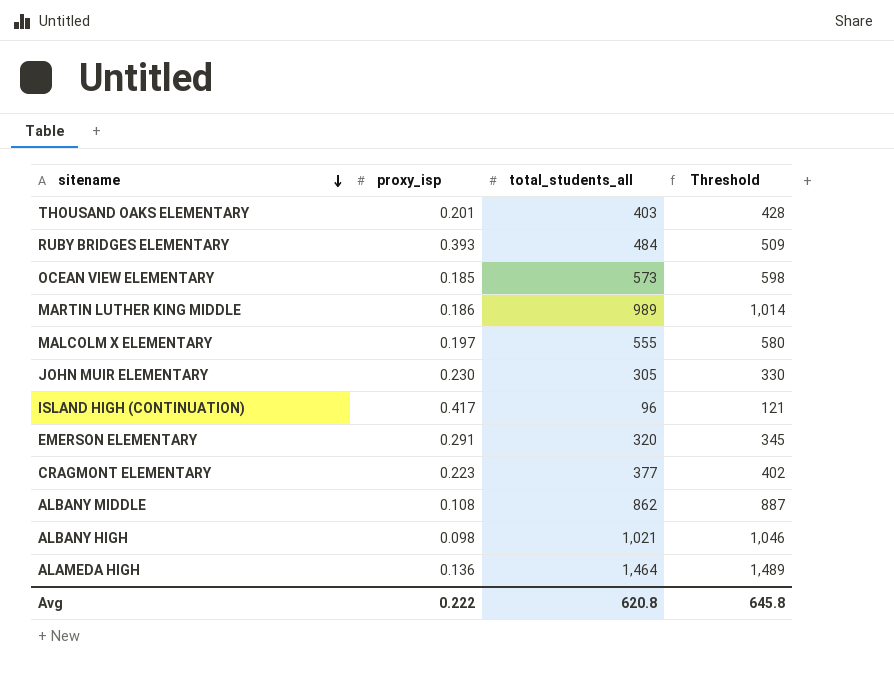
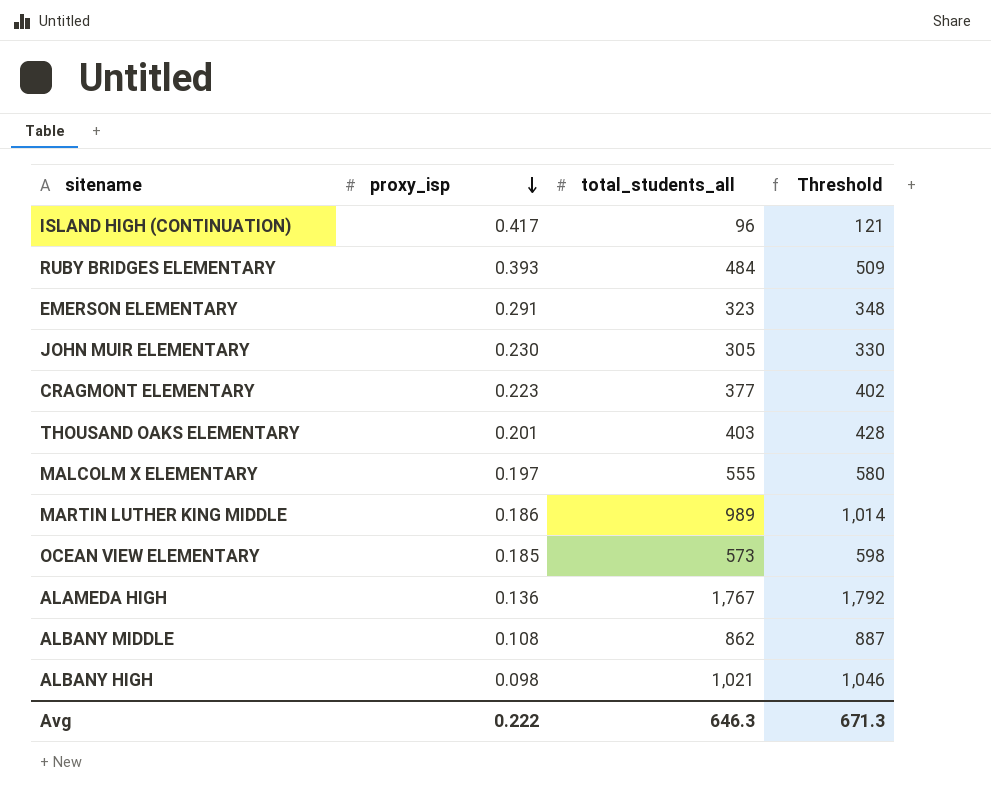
row order: sitename descending -> proxy_isp descending
EMERSON ELEMENTARY | total_students_all: 320 -> 323
EMERSON ELEMENTARY | Threshold: 345 -> 348
ALAMEDA HIGH | total_students_all: 1,464 -> 1,767
ALAMEDA HIGH | Threshold: 1,489 -> 1,792
Avg | total_students_all: 620.8 -> 646.3
Avg | Threshold: 645.8 -> 671.3

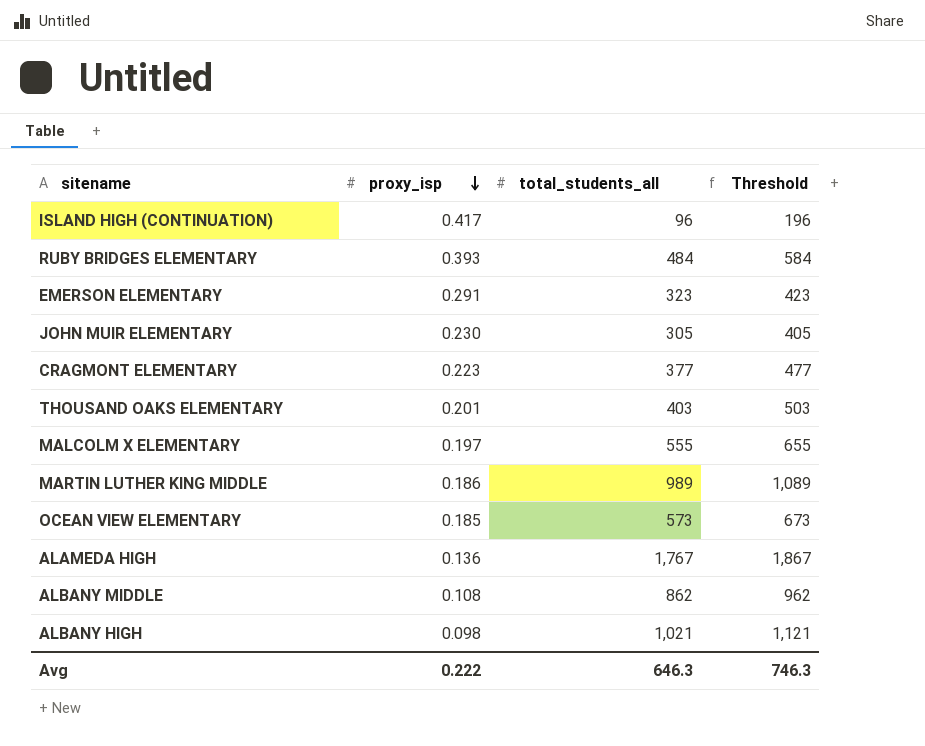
column Threshold | formula: [total_students_all] + 25 -> [total_students_all] + 100
Avg | Threshold: 671.3 -> 746.3

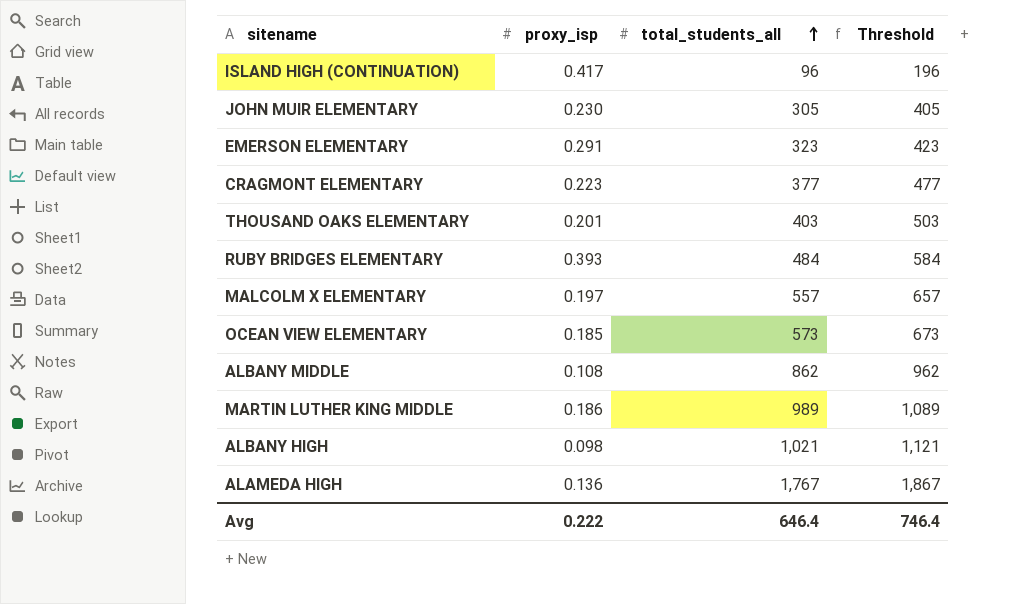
row order: proxy_isp descending -> total_students_all ascending
MALCOLM X ELEMENTARY | total_students_all: 555 -> 557
MALCOLM X ELEMENTARY | Threshold: 655 -> 657
Avg | total_students_all: 646.3 -> 646.4
Avg | Threshold: 746.3 -> 746.4

